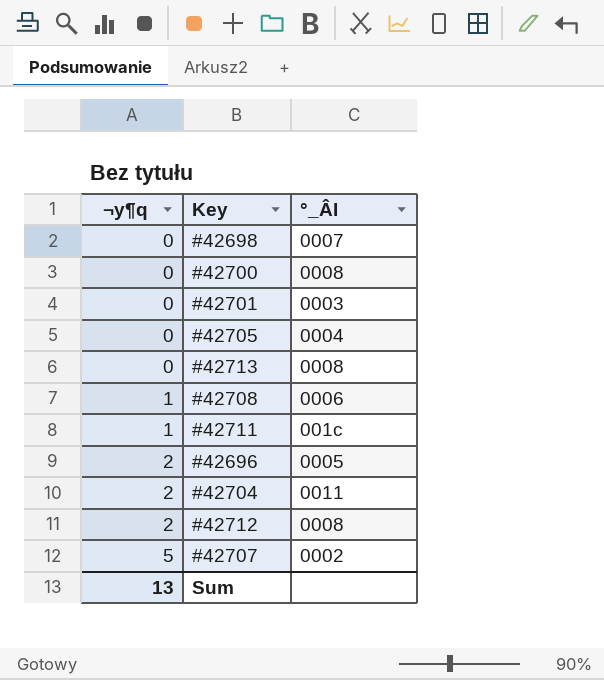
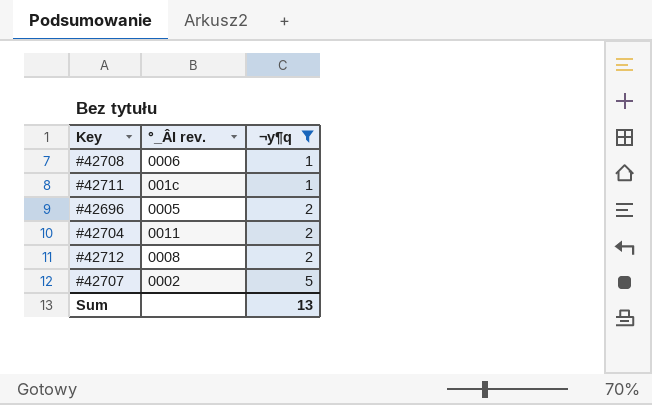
filter: none -> ¬y¶q != 0
column name: °_ÂI -> °_ÂI rev.
column ¬y¶q | position: 1 -> 3

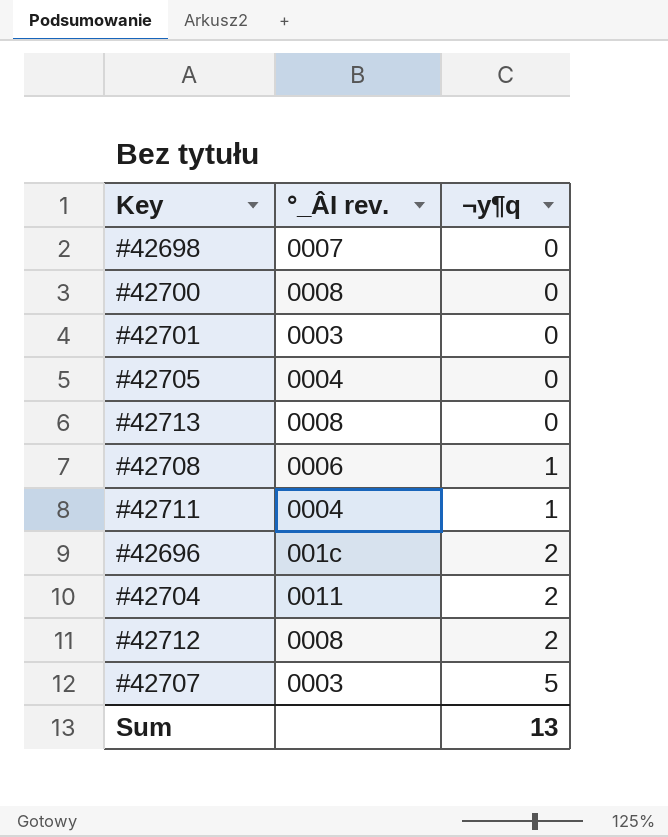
filter: ¬y¶q != 0 -> none
#42711 | °_ÂI rev.: 001c -> 0004
#42696 | °_ÂI rev.: 0005 -> 001c
#42707 | °_ÂI rev.: 0002 -> 0003

